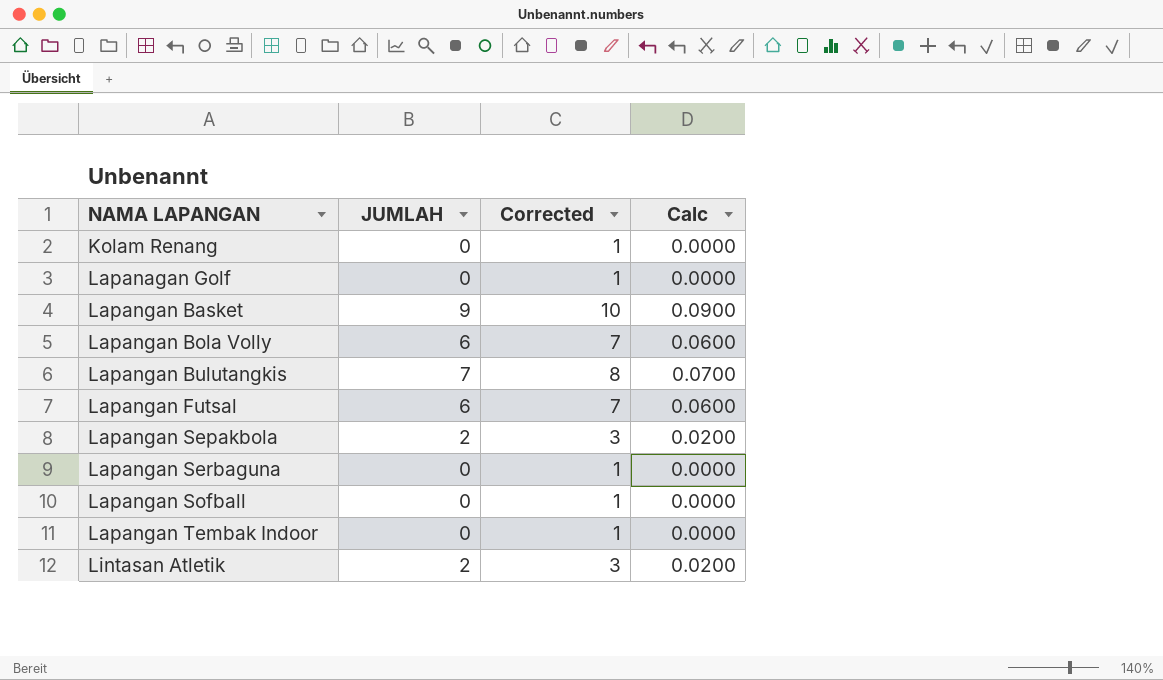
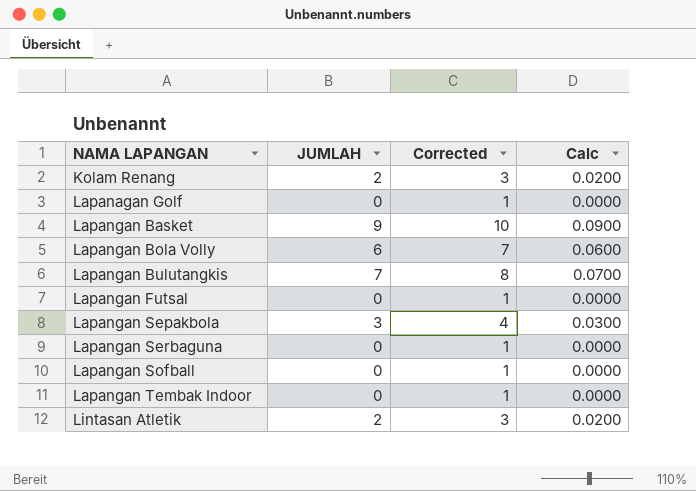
Kolam Renang | JUMLAH: 0 -> 2
Kolam Renang | Corrected: 1 -> 3
Kolam Renang | Calc: 0.0000 -> 0.0200
Lapangan Futsal | JUMLAH: 6 -> 0
Lapangan Futsal | Corrected: 7 -> 1
Lapangan Futsal | Calc: 0.0600 -> 0.0000
Lapangan Sepakbola | JUMLAH: 2 -> 3
Lapangan Sepakbola | Corrected: 3 -> 4
Lapangan Sepakbola | Calc: 0.0200 -> 0.0300

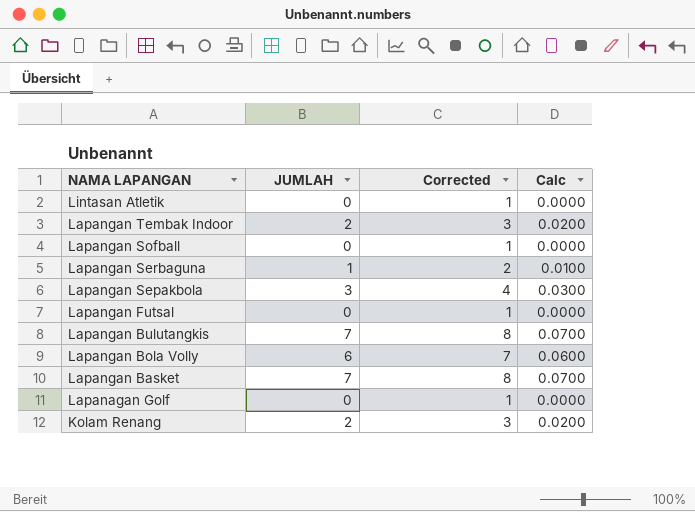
row order: NAMA LAPANGAN ascending -> NAMA LAPANGAN descending
Lintasan Atletik | JUMLAH: 2 -> 0
Lintasan Atletik | Corrected: 3 -> 1
Lintasan Atletik | Calc: 0.0200 -> 0.0000
Lapangan Tembak Indoor | JUMLAH: 0 -> 2
Lapangan Tembak Indoor | Corrected: 1 -> 3
Lapangan Tembak Indoor | Calc: 0.0000 -> 0.0200
Lapangan Serbaguna | JUMLAH: 0 -> 1
Lapangan Serbaguna | Corrected: 1 -> 2
Lapangan Serbaguna | Calc: 0.0000 -> 0.0100
Lapangan Basket | JUMLAH: 9 -> 7
Lapangan Basket | Corrected: 10 -> 8
Lapangan Basket | Calc: 0.0900 -> 0.0700

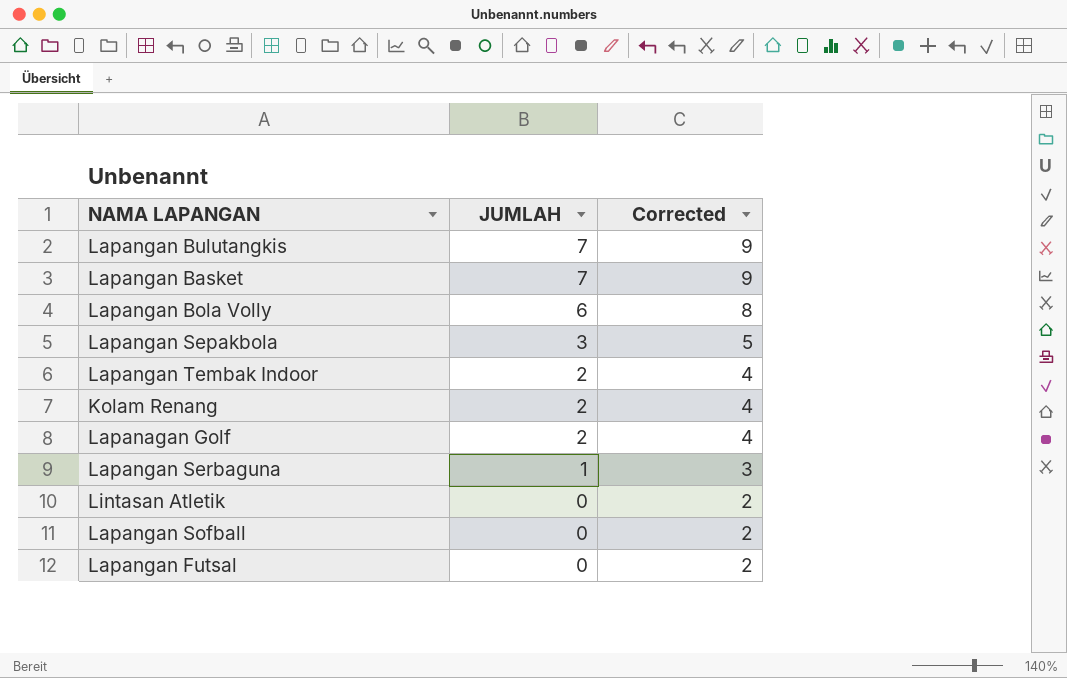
row order: NAMA LAPANGAN descending -> JUMLAH descending
column Calc | formula: [JUMLAH] * 0.01 -> none
column Corrected | formula: [JUMLAH] + 1 -> [JUMLAH] + 2
Lapanagan Golf | JUMLAH: 0 -> 2

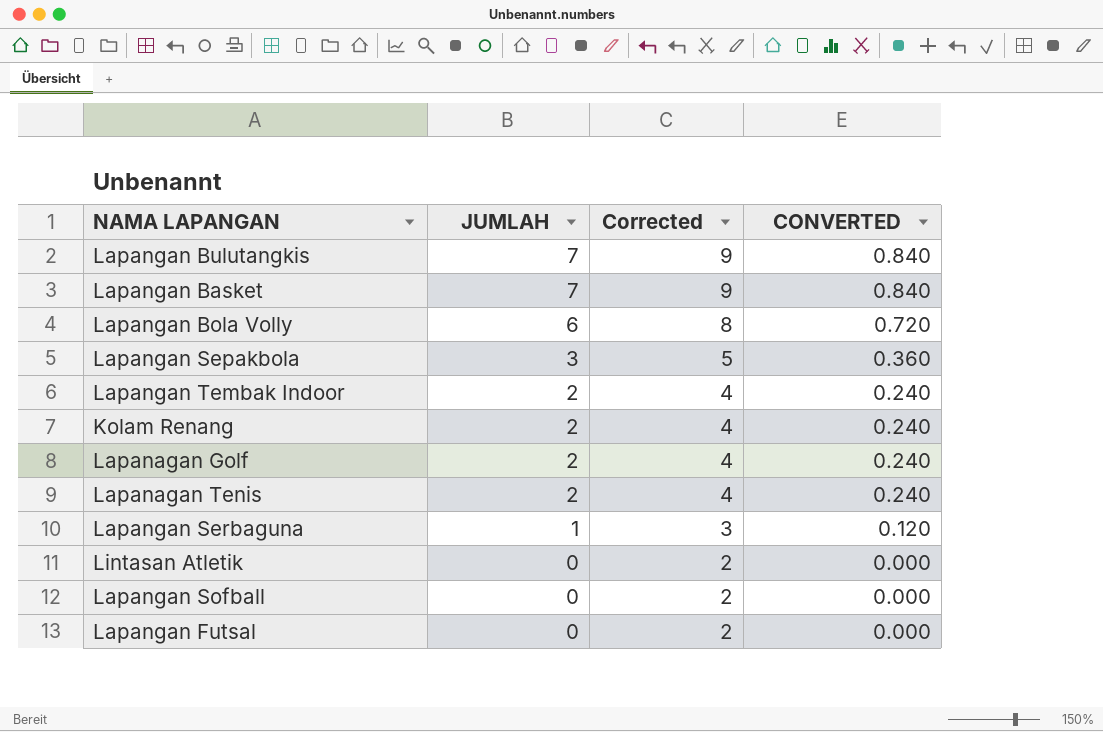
column CONVERTED | formula: none -> [JUMLAH] * 0.12
row Lapanagan Tenis: none -> 2 | 4 | 0.240

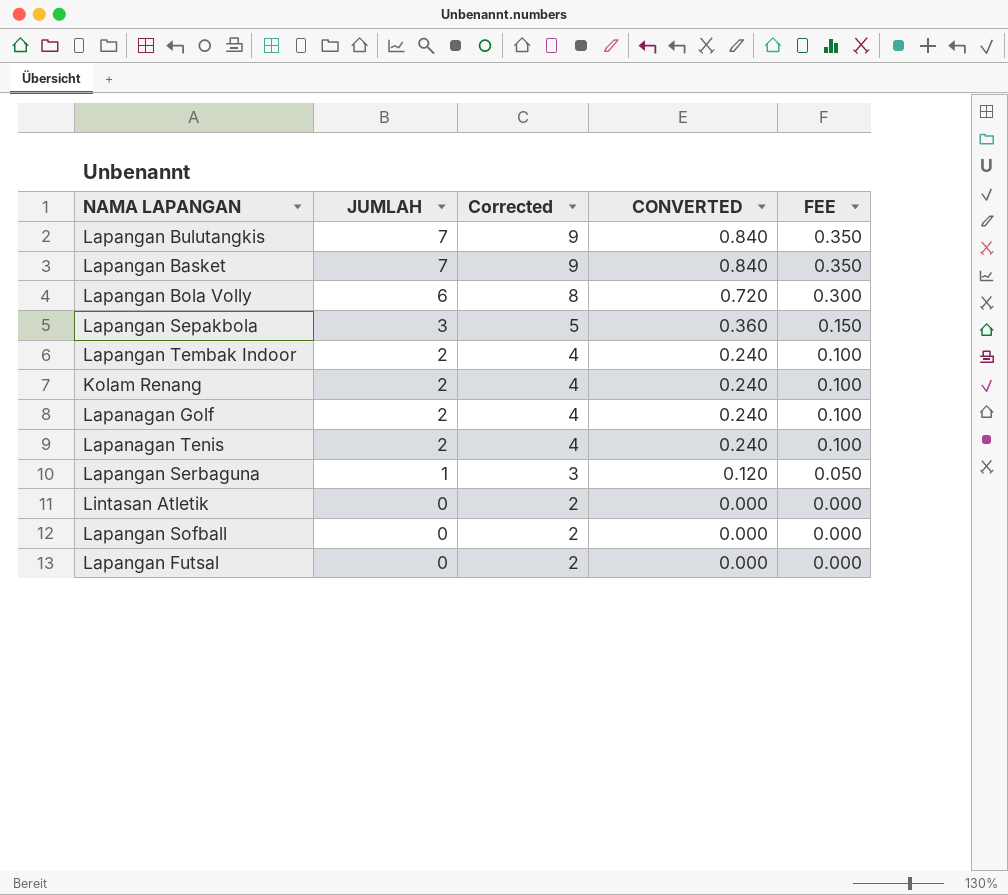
column FEE | formula: none -> [JUMLAH] * 0.05

